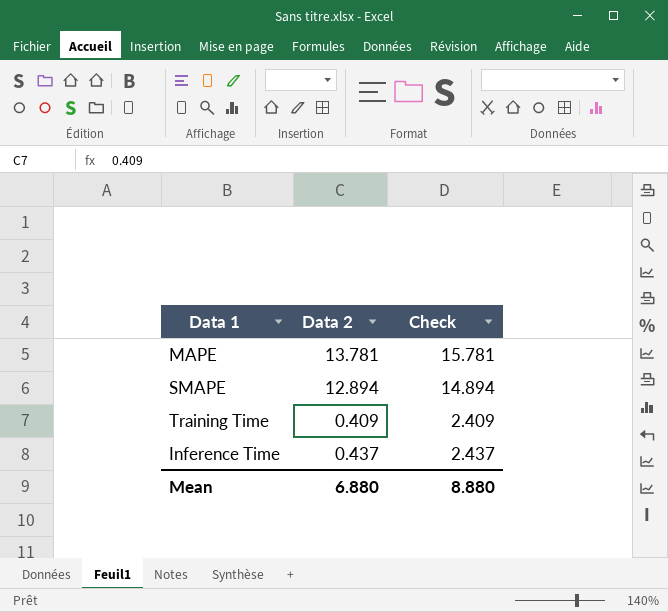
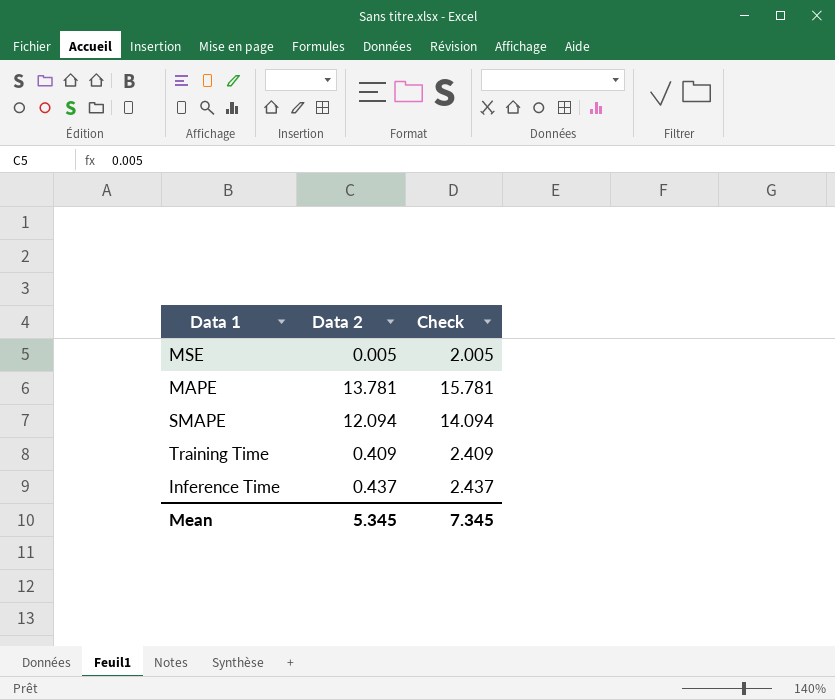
row MSE: none -> 0.005 | 2.005
SMAPE | Data 2: 12.894 -> 12.094
SMAPE | Check: 14.894 -> 14.094
Mean | Data 2: 6.880 -> 5.345
Mean | Check: 8.880 -> 7.345

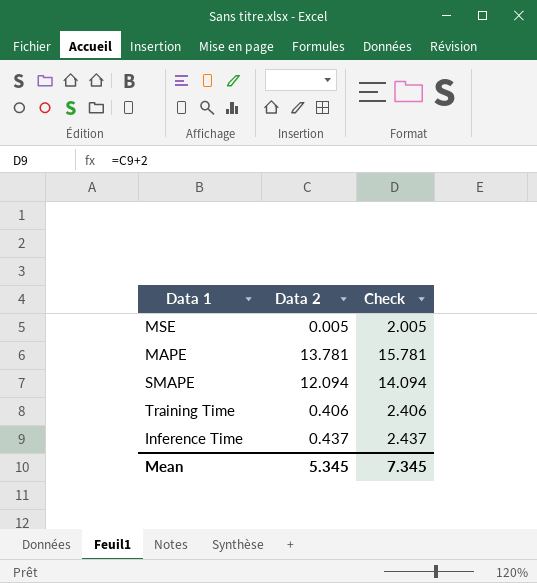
Training Time | Data 2: 0.409 -> 0.406
Training Time | Check: 2.409 -> 2.406

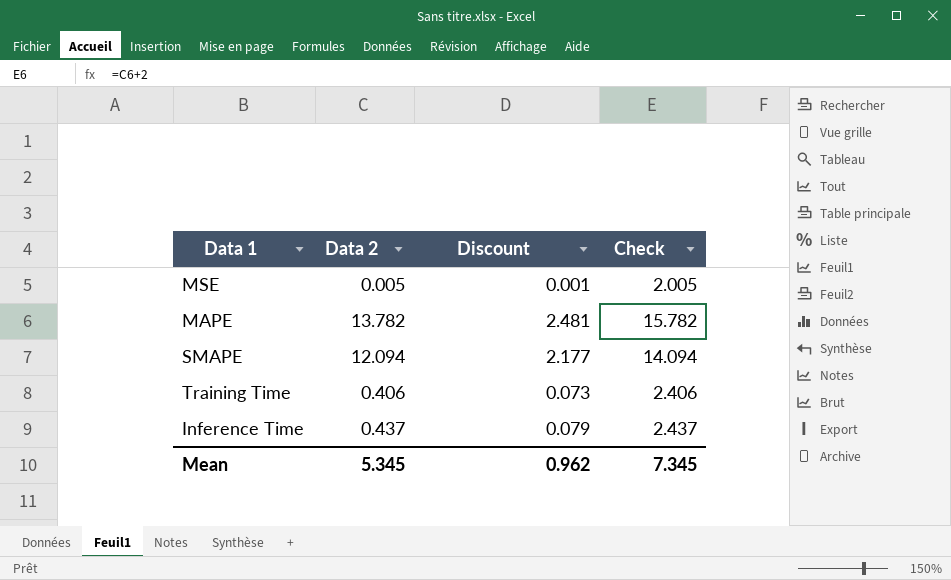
column Discount | formula: none -> [Data 2] * 0.18
MAPE | Data 2: 13.781 -> 13.782
MAPE | Check: 15.781 -> 15.782

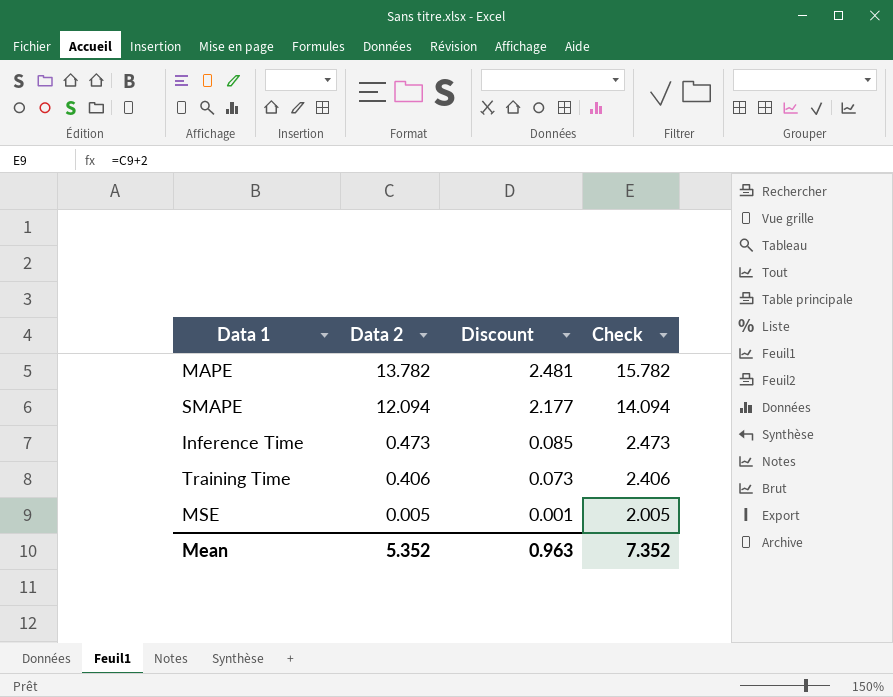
row order: none -> Data 2 descending
Inference Time | Data 2: 0.437 -> 0.473
Inference Time | Discount: 0.079 -> 0.085
Inference Time | Check: 2.437 -> 2.473
Mean | Data 2: 5.345 -> 5.352
Mean | Discount: 0.962 -> 0.963
Mean | Check: 7.345 -> 7.352

